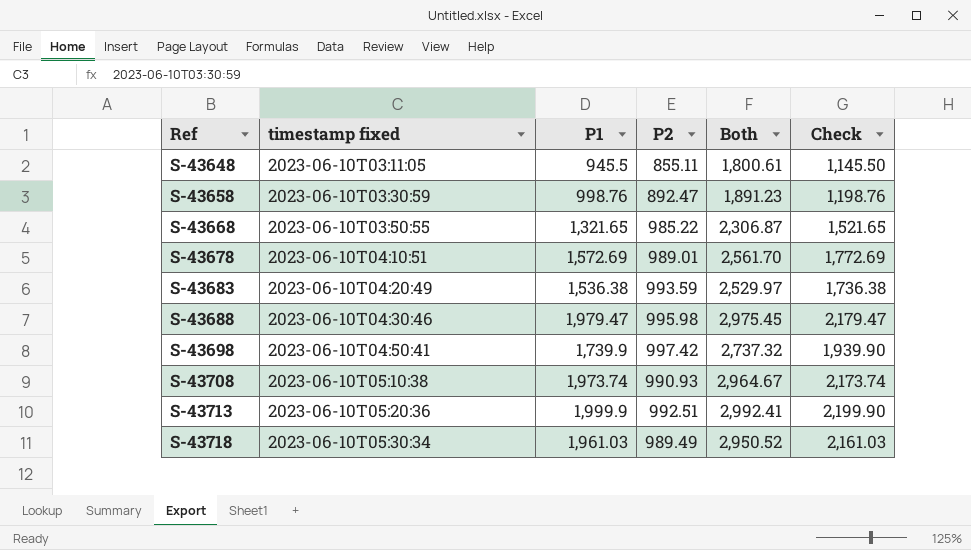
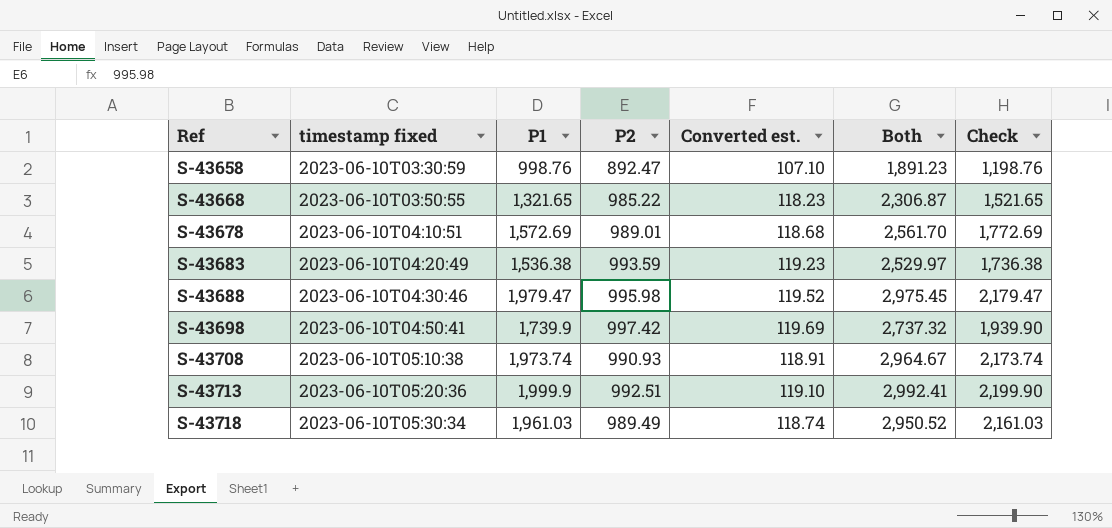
column Converted est. | formula: none -> [P2] * 0.12
row S-43648: 2023-06-10T03:11:05 | 945.5 | 855.11 | 1,800.61 | 1,145.50 -> none

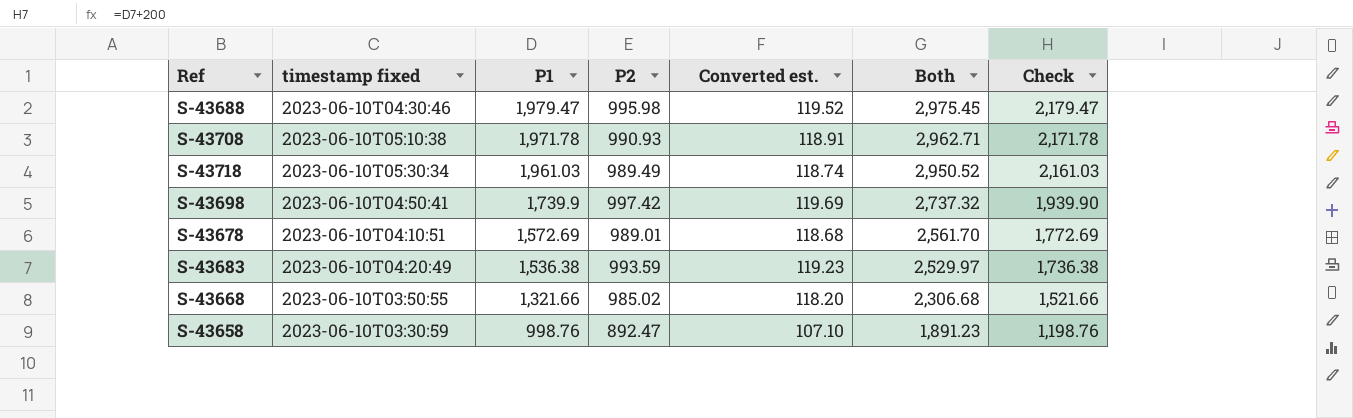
row order: Ref ascending -> P1 descending
row S-43713: 2023-06-10T05:20:36 | 1,999.9 | 992.51 | 119.10 | 2,992.41 | 2,199.90 -> none
S-43708 | P1: 1,973.74 -> 1,971.78
S-43708 | Both: 2,964.67 -> 2,962.71
S-43708 | Check: 2,173.74 -> 2,171.78
S-43668 | P1: 1,321.65 -> 1,321.66
S-43668 | P2: 985.22 -> 985.02
S-43668 | Converted est.: 118.23 -> 118.20
S-43668 | Both: 2,306.87 -> 2,306.68
S-43668 | Check: 1,521.65 -> 1,521.66

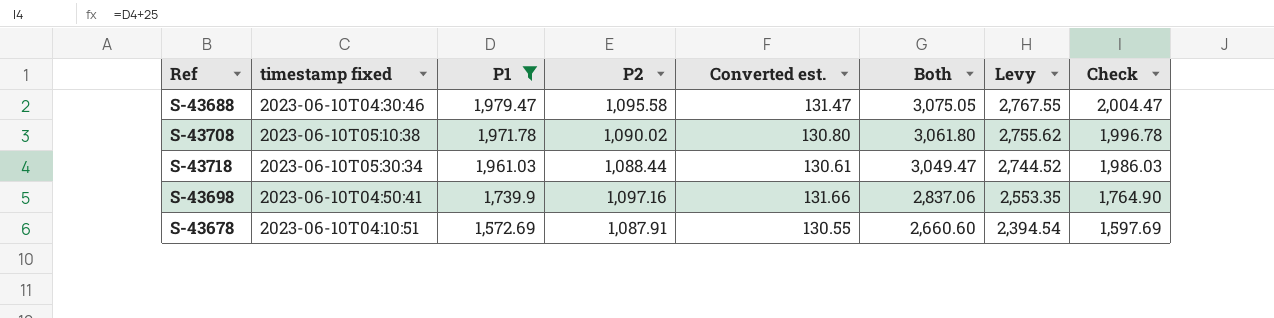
filter: none -> P1 >= 1,572.69
column Levy | formula: none -> [Both] * 0.9
column Check | formula: [P1] + 200 -> [P1] + 25
S-43688 | P2: 995.98 -> 1,095.58
S-43688 | Converted est.: 119.52 -> 131.47
S-43688 | Both: 2,975.45 -> 3,075.05
S-43708 | P2: 990.93 -> 1,090.02
S-43708 | Converted est.: 118.91 -> 130.80
S-43708 | Both: 2,962.71 -> 3,061.80
S-43718 | P2: 989.49 -> 1,088.44
S-43718 | Converted est.: 118.74 -> 130.61
S-43718 | Both: 2,950.52 -> 3,049.47
S-43698 | P2: 997.42 -> 1,097.16
S-43698 | Converted est.: 119.69 -> 131.66
S-43698 | Both: 2,737.32 -> 2,837.06
S-43678 | P2: 989.01 -> 1,087.91
S-43678 | Converted est.: 118.68 -> 130.55
S-43678 | Both: 2,561.70 -> 2,660.60

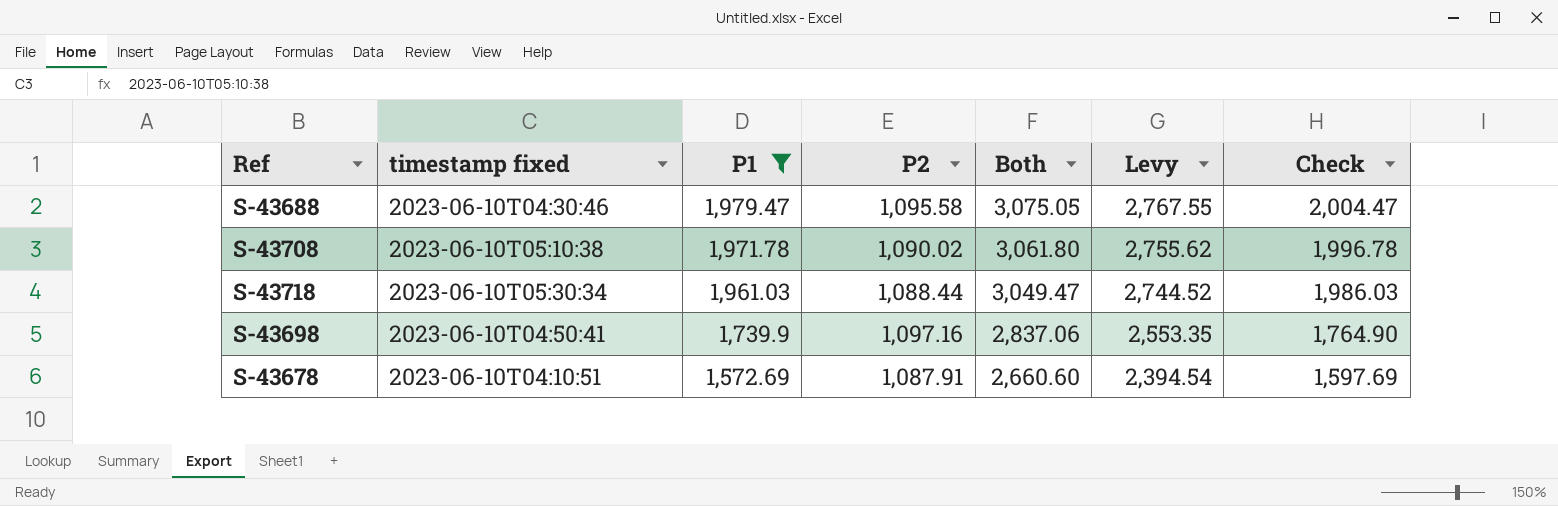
column Converted est. | formula: [P2] * 0.12 -> none

